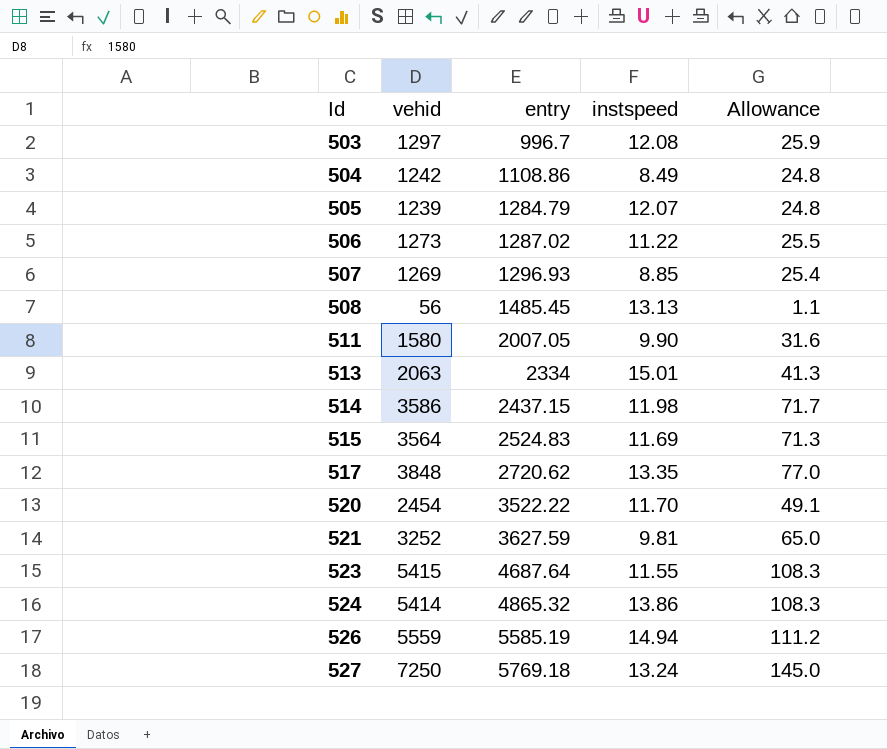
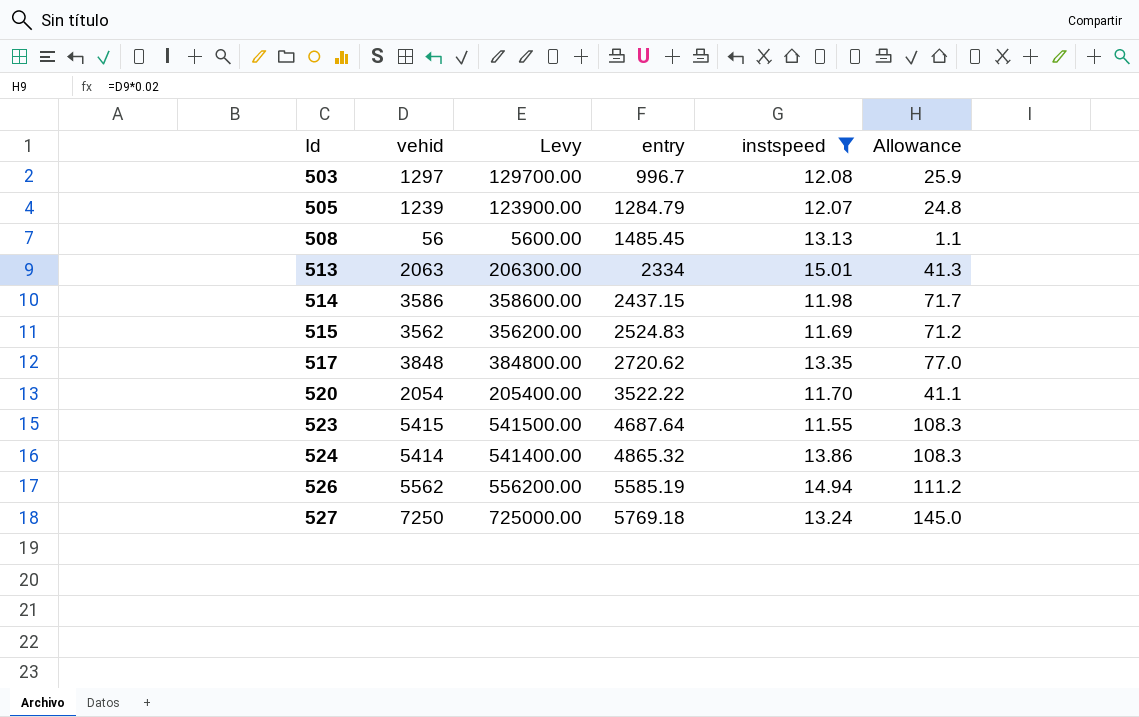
filter: none -> instspeed >= 11.55
column Levy | formula: none -> [vehid] * 100
515 | vehid: 3564 -> 3562
515 | Allowance: 71.3 -> 71.2
520 | vehid: 2454 -> 2054
520 | Allowance: 49.1 -> 41.1
526 | vehid: 5559 -> 5562

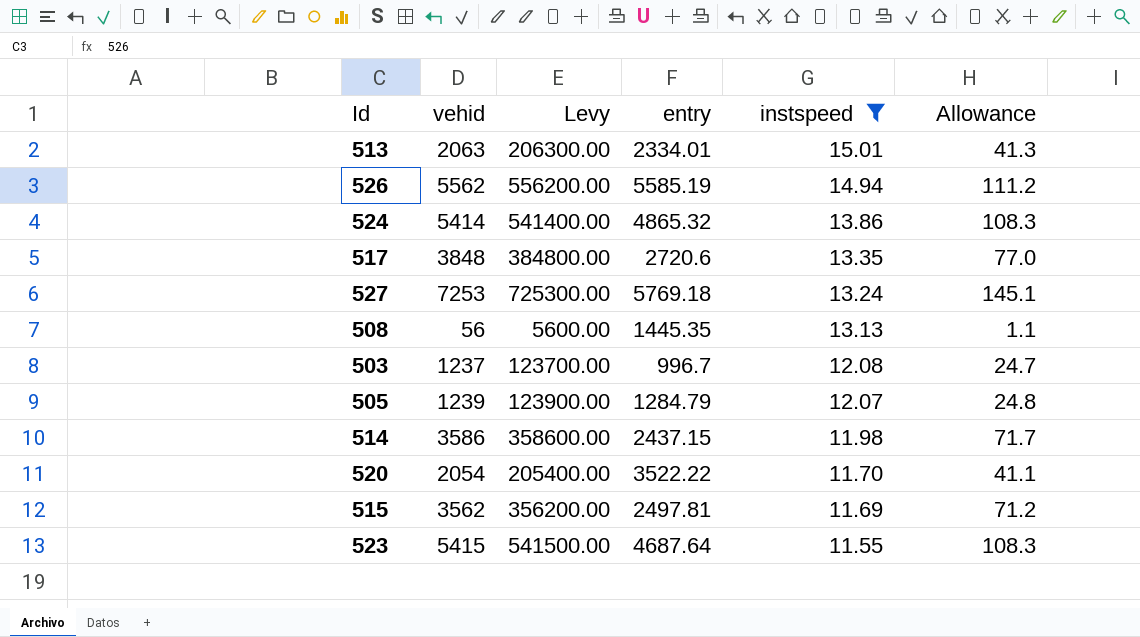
row order: Id ascending -> instspeed descending
513 | entry: 2334 -> 2334.01
517 | entry: 2720.62 -> 2720.6
527 | vehid: 7250 -> 7253
527 | Levy: 725000.00 -> 725300.00
527 | Allowance: 145.0 -> 145.1
508 | entry: 1485.45 -> 1445.35
503 | vehid: 1297 -> 1237
503 | Levy: 129700.00 -> 123700.00
503 | Allowance: 25.9 -> 24.7
515 | entry: 2524.83 -> 2497.81

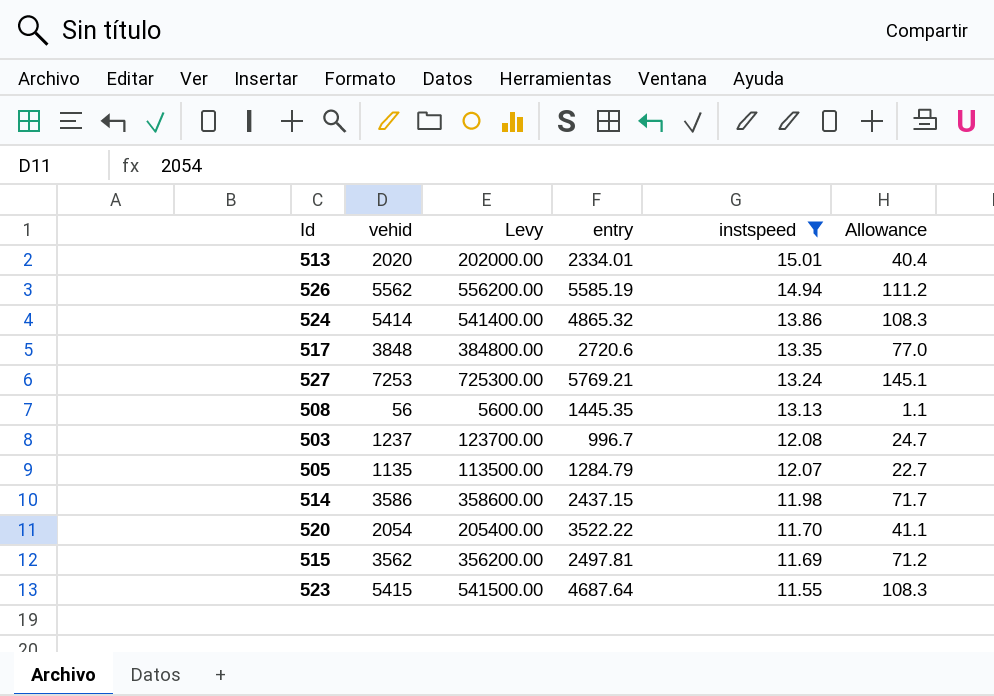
513 | vehid: 2063 -> 2020
513 | Levy: 206300.00 -> 202000.00
513 | Allowance: 41.3 -> 40.4
527 | entry: 5769.18 -> 5769.21
505 | vehid: 1239 -> 1135
505 | Levy: 123900.00 -> 113500.00
505 | Allowance: 24.8 -> 22.7

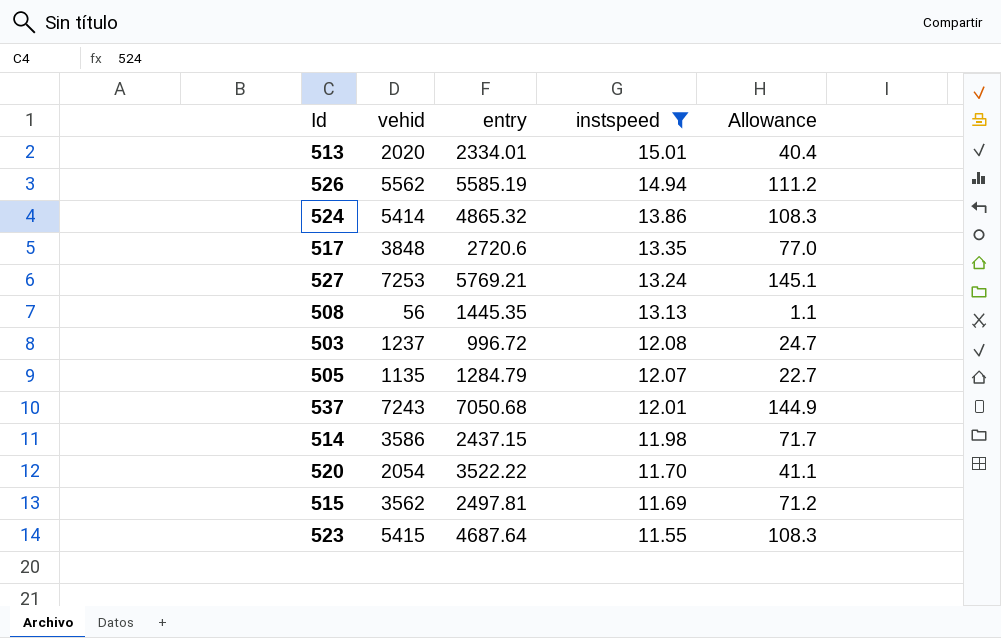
column Levy | formula: [vehid] * 100 -> none
503 | entry: 996.7 -> 996.72
row 537: none -> 7243 | 7050.68 | 12.01 | 144.9

